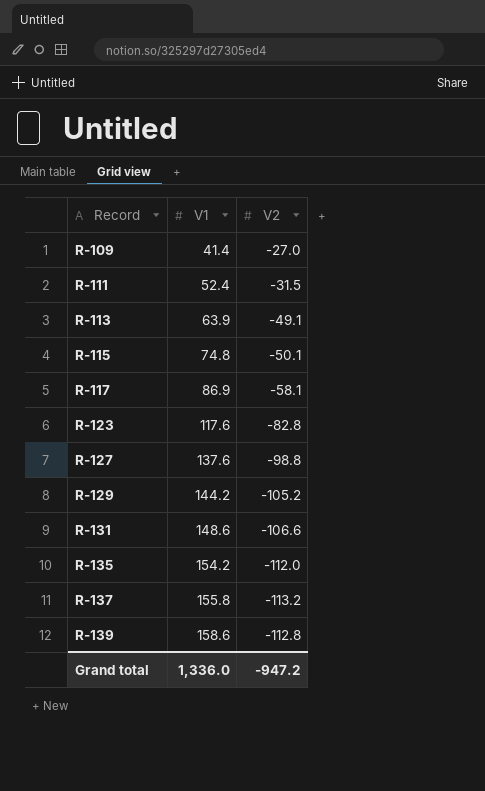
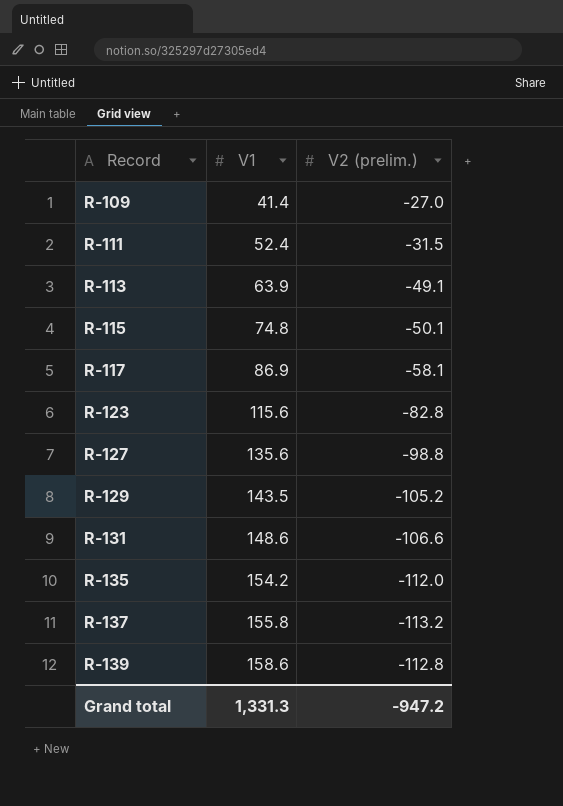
column name: V2 -> V2 (prelim.)
R-123 | V1: 117.6 -> 115.6
R-127 | V1: 137.6 -> 135.6
R-129 | V1: 144.2 -> 143.5
Grand total | V1: 1,336.0 -> 1,331.3

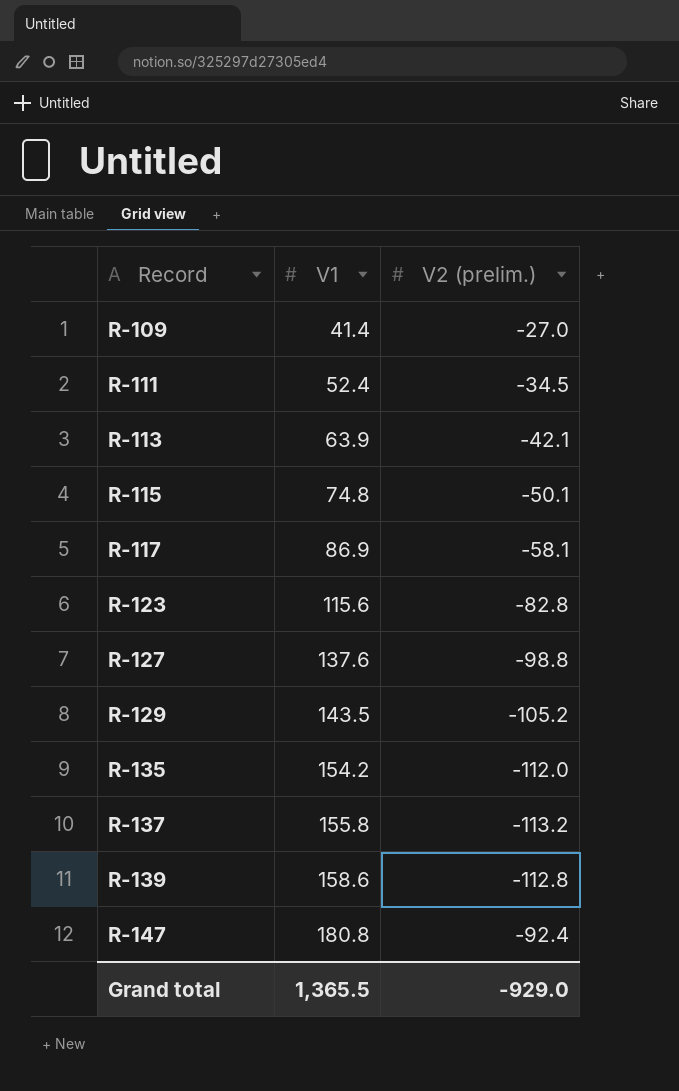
row R-131: 148.6 | -106.6 -> none
R-111 | V2 (prelim.): -31.5 -> -34.5
R-113 | V2 (prelim.): -49.1 -> -42.1
R-127 | V1: 135.6 -> 137.6
row R-147: none -> 180.8 | -92.4
Grand total | V1: 1,331.3 -> 1,365.5
Grand total | V2 (prelim.): -947.2 -> -929.0

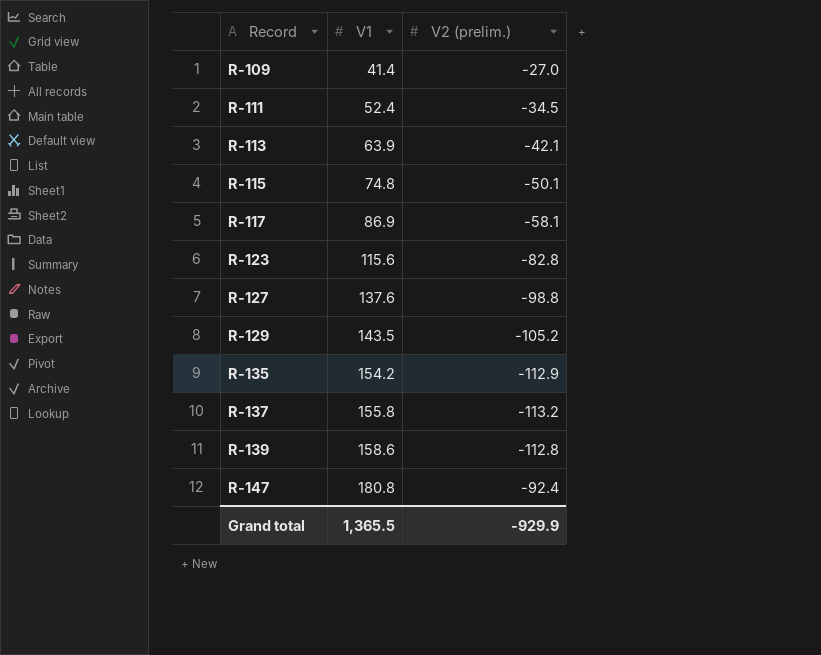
R-135 | V2 (prelim.): -112.0 -> -112.9
Grand total | V2 (prelim.): -929.0 -> -929.9

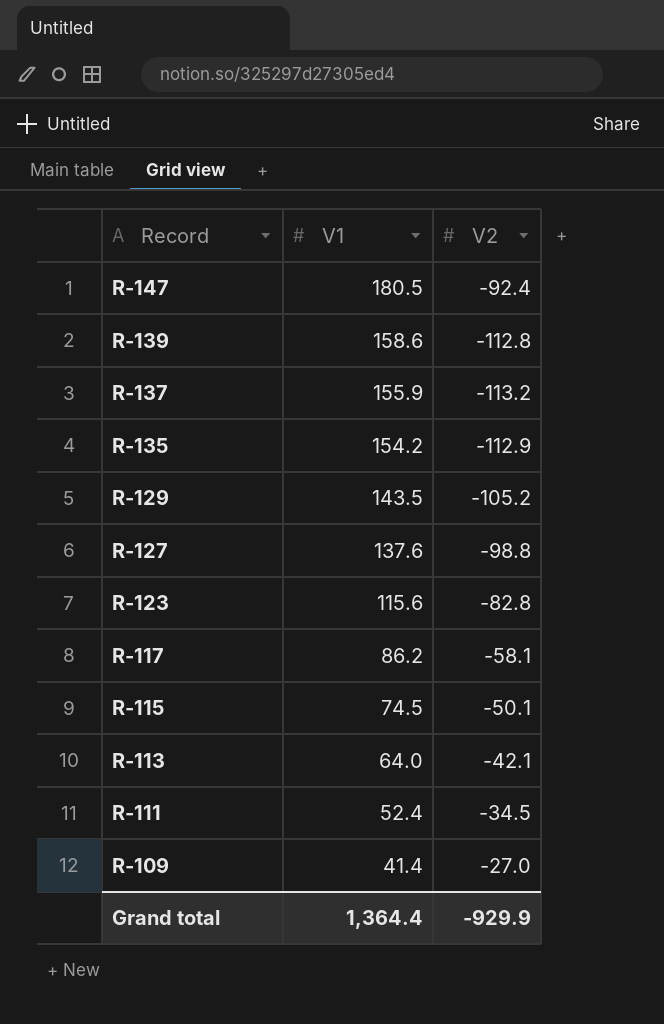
row order: Record ascending -> Record descending
column name: V2 (prelim.) -> V2
R-147 | V1: 180.8 -> 180.5
R-137 | V1: 155.8 -> 155.9
R-117 | V1: 86.9 -> 86.2
R-115 | V1: 74.8 -> 74.5
R-113 | V1: 63.9 -> 64.0
Grand total | V1: 1,365.5 -> 1,364.4

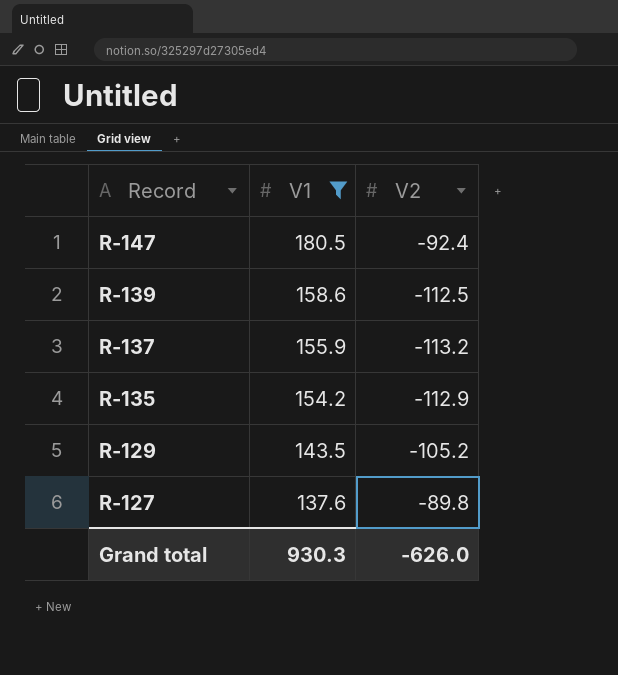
filter: none -> V1 >= 137.6
R-139 | V2: -112.8 -> -112.5
R-127 | V2: -98.8 -> -89.8
Grand total | V1: 1,364.4 -> 930.3
Grand total | V2: -929.9 -> -626.0

